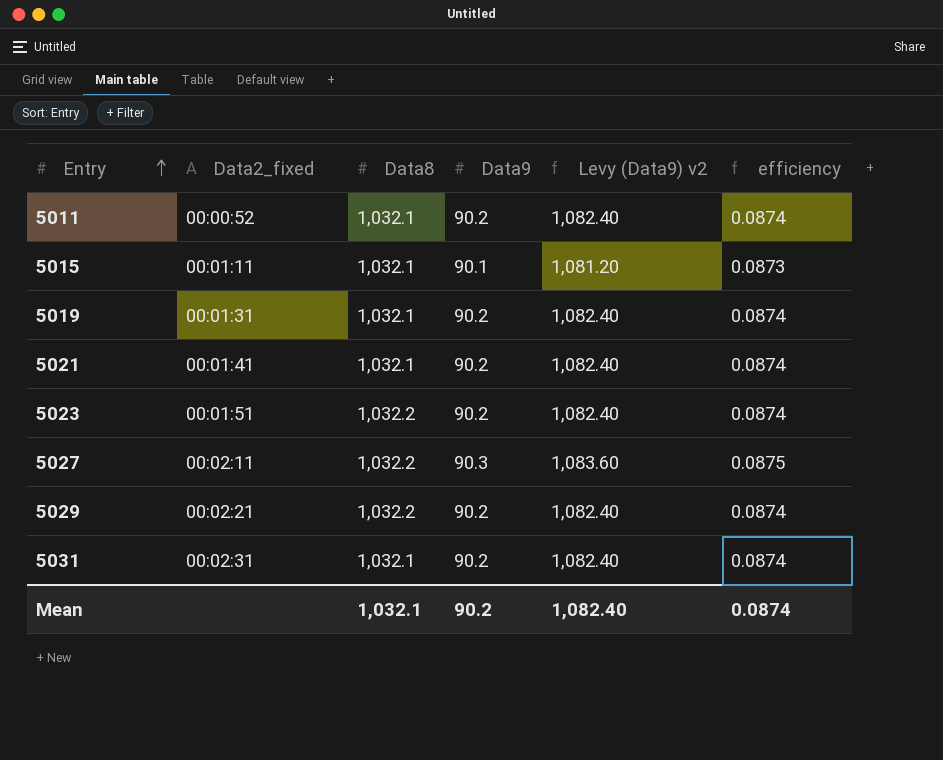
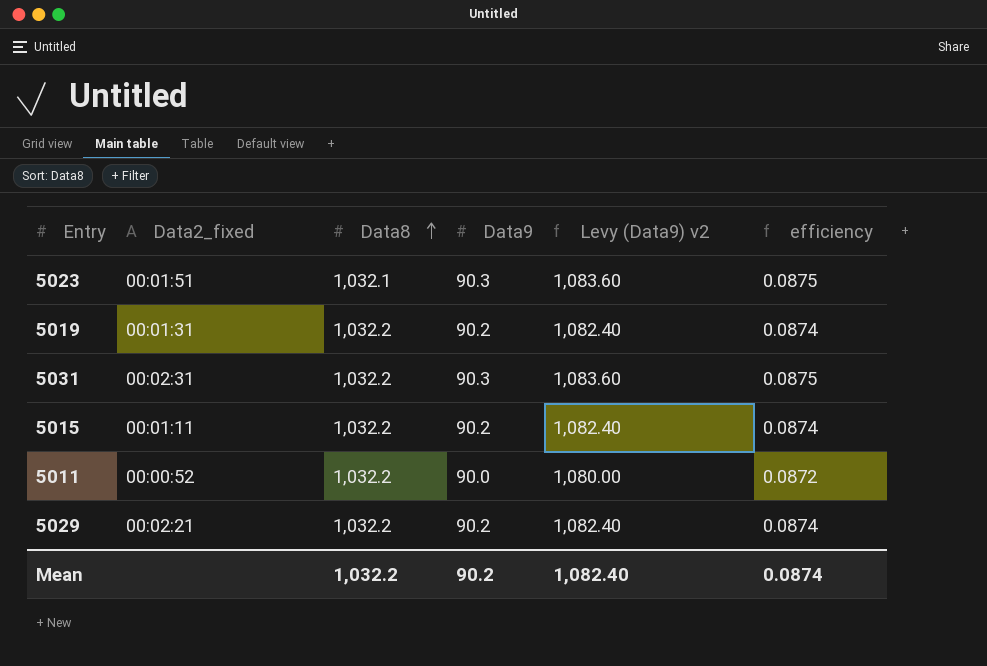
row order: Entry ascending -> Data8 ascending
row 5021: 00:01:41 | 1,032.1 | 90.2 | 1,082.40 | 0.0874 -> none
row 5027: 00:02:11 | 1,032.2 | 90.3 | 1,083.60 | 0.0875 -> none
5023 | Data8: 1,032.2 -> 1,032.1
5023 | Data9: 90.2 -> 90.3
5023 | Levy (Data9) v2: 1,082.40 -> 1,083.60
5023 | efficiency: 0.0874 -> 0.0875
5019 | Data8: 1,032.1 -> 1,032.2
5031 | Data8: 1,032.1 -> 1,032.2
5031 | Data9: 90.2 -> 90.3
5031 | Levy (Data9) v2: 1,082.40 -> 1,083.60
5031 | efficiency: 0.0874 -> 0.0875
5015 | Data8: 1,032.1 -> 1,032.2
5015 | Data9: 90.1 -> 90.2
5015 | Levy (Data9) v2: 1,081.20 -> 1,082.40
5015 | efficiency: 0.0873 -> 0.0874
5011 | Data8: 1,032.1 -> 1,032.2
5011 | Data9: 90.2 -> 90.0
5011 | Levy (Data9) v2: 1,082.40 -> 1,080.00
5011 | efficiency: 0.0874 -> 0.0872
Mean | Data8: 1,032.1 -> 1,032.2

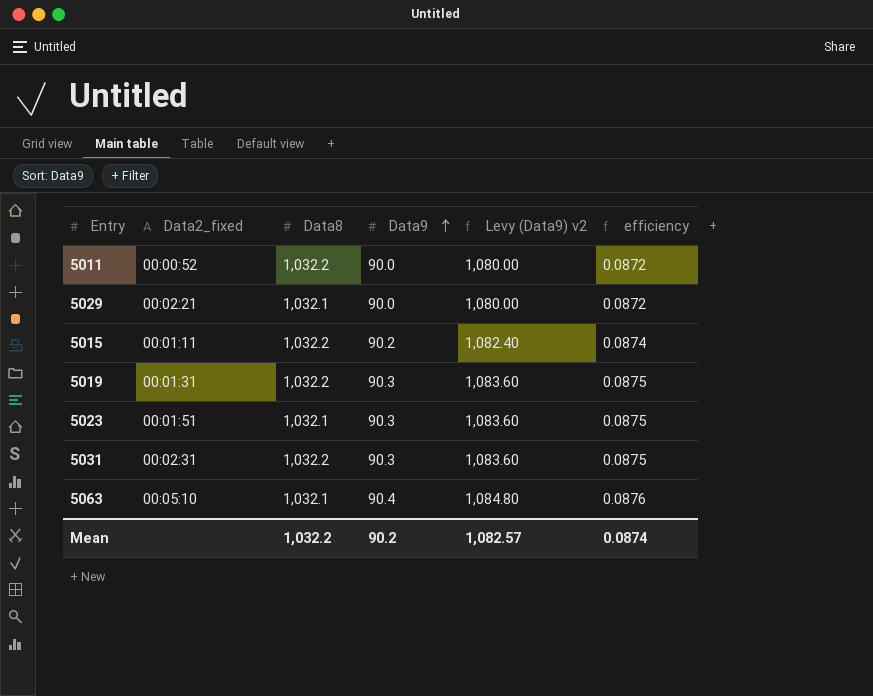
row order: Data8 ascending -> Data9 ascending
5029 | Data8: 1,032.2 -> 1,032.1
5029 | Data9: 90.2 -> 90.0
5029 | Levy (Data9) v2: 1,082.40 -> 1,080.00
5029 | efficiency: 0.0874 -> 0.0872
5019 | Data9: 90.2 -> 90.3
5019 | Levy (Data9) v2: 1,082.40 -> 1,083.60
5019 | efficiency: 0.0874 -> 0.0875
row 5063: none -> 00:05:10 | 1,032.1 | 90.4 | 1,084.80 | 0.0876
Mean | Levy (Data9) v2: 1,082.40 -> 1,082.57

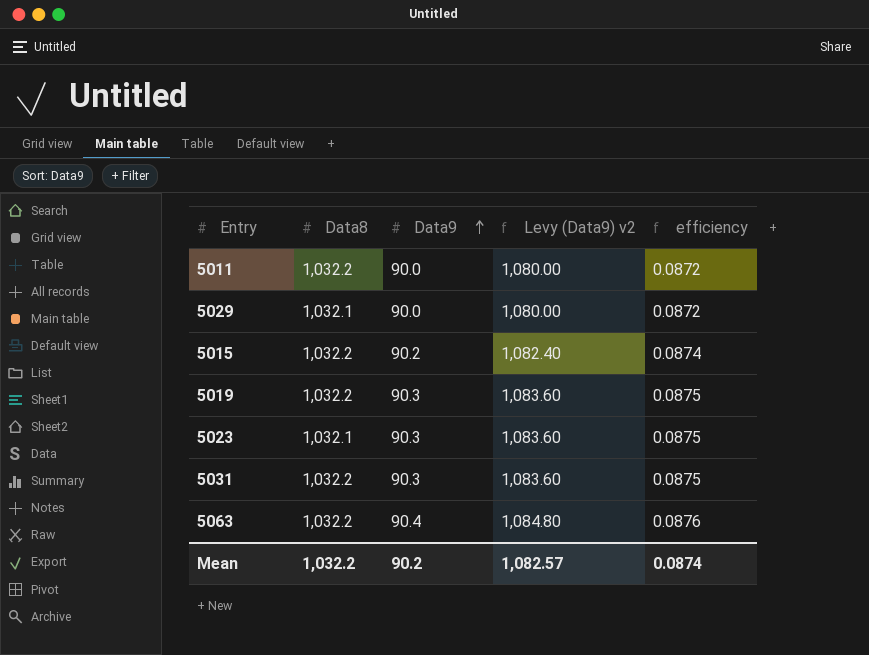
column Data2_fixed | position: 2 -> none
5063 | Data8: 1,032.1 -> 1,032.2

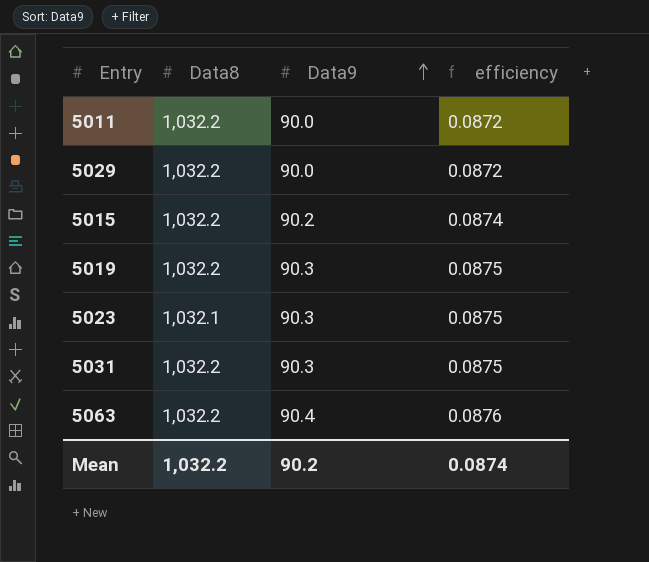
column Levy (Data9) v2 | formula: [Data9] * 12 -> none
5029 | Data8: 1,032.1 -> 1,032.2

